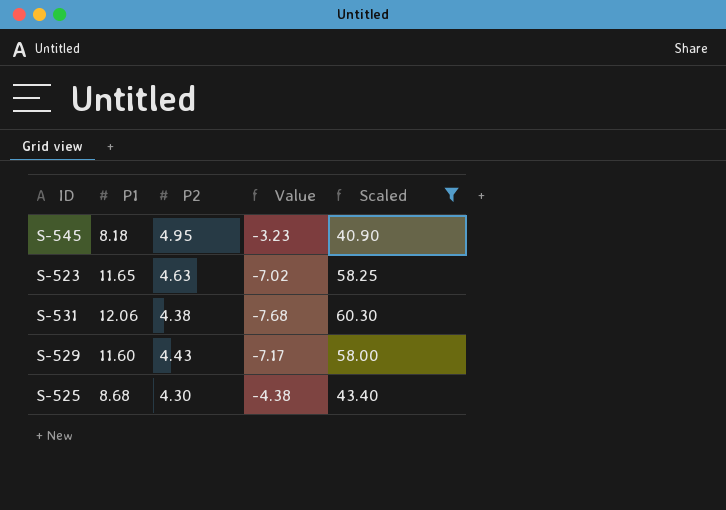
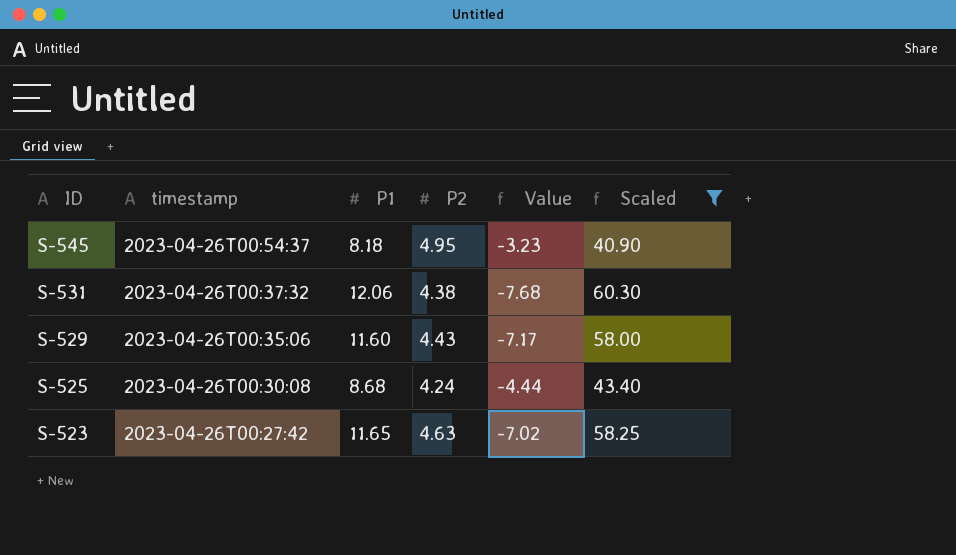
row order: none -> ID descending
column timestamp | position: none -> 2
S-525 | P2: 4.30 -> 4.24
S-525 | Value: -4.38 -> -4.44

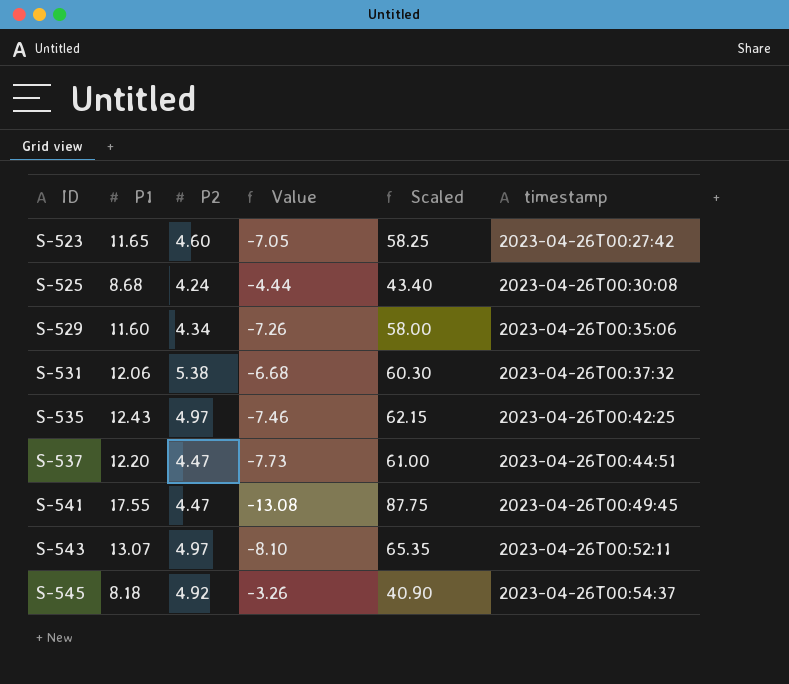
filter: Scaled <= 60.30 -> none
row order: ID descending -> ID ascending
column timestamp | position: 2 -> 6
S-523 | P2: 4.63 -> 4.60
S-523 | Value: -7.02 -> -7.05
S-529 | P2: 4.43 -> 4.34
S-529 | Value: -7.17 -> -7.26
S-531 | P2: 4.38 -> 5.38
S-531 | Value: -7.68 -> -6.68
S-545 | P2: 4.95 -> 4.92
S-545 | Value: -3.23 -> -3.26

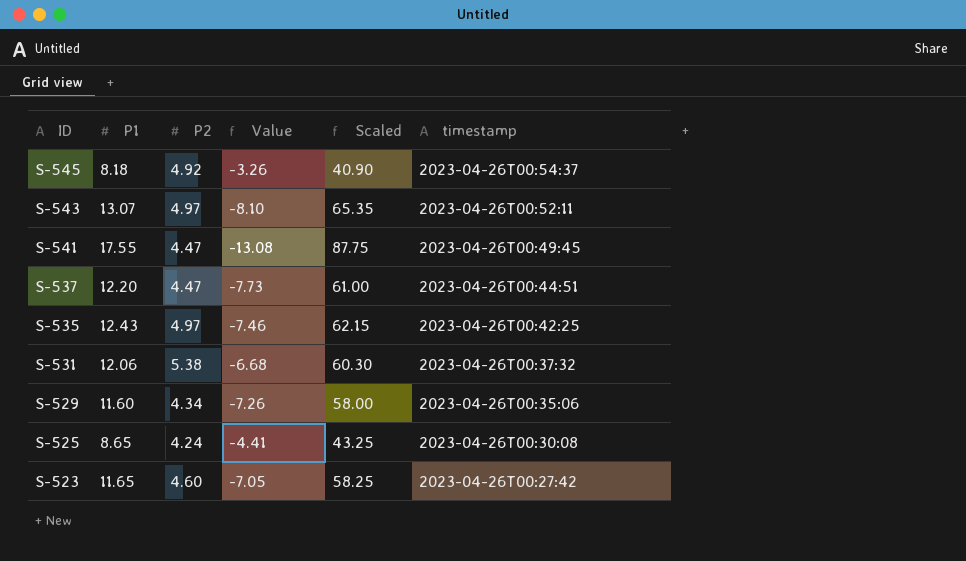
row order: ID ascending -> ID descending
S-525 | P1: 8.68 -> 8.65
S-525 | Value: -4.44 -> -4.41
S-525 | Scaled: 43.40 -> 43.25

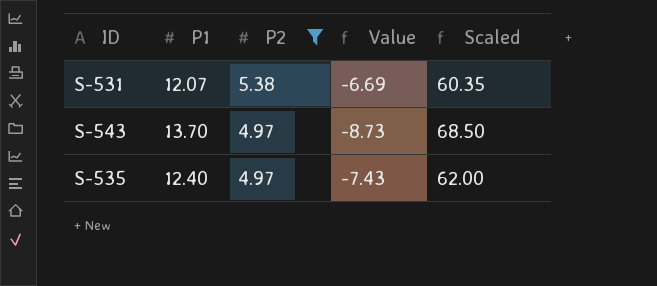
filter: none -> P2 >= 4.97
row order: ID descending -> P2 descending
column timestamp | position: 6 -> none
S-531 | P1: 12.06 -> 12.07
S-531 | Value: -6.68 -> -6.69
S-531 | Scaled: 60.30 -> 60.35
S-543 | P1: 13.07 -> 13.70
S-543 | Value: -8.10 -> -8.73
S-543 | Scaled: 65.35 -> 68.50
S-535 | P1: 12.43 -> 12.40
S-535 | Value: -7.46 -> -7.43
S-535 | Scaled: 62.15 -> 62.00

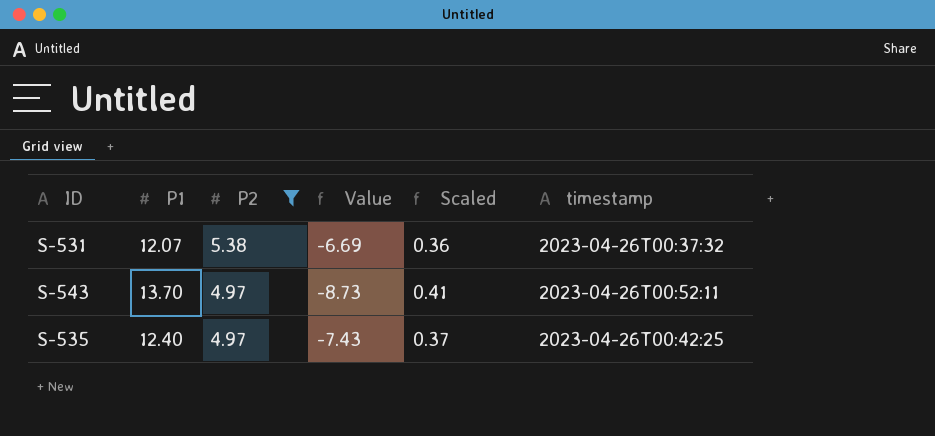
column Scaled | formula: [P1] * 5 -> [P1] * 0.03
column timestamp | position: none -> 6

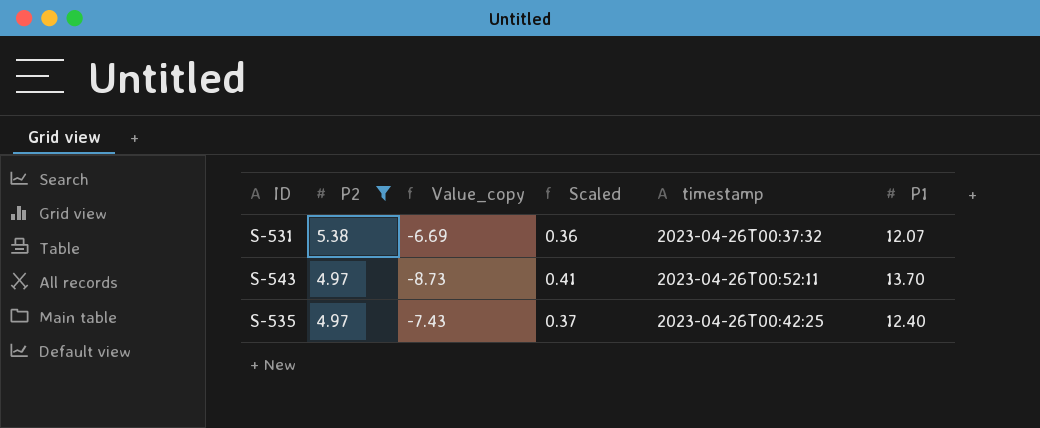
column name: Value -> Value_copy
column P1 | position: 2 -> 6

